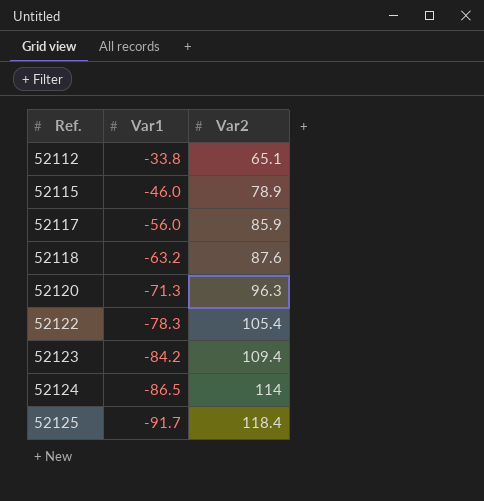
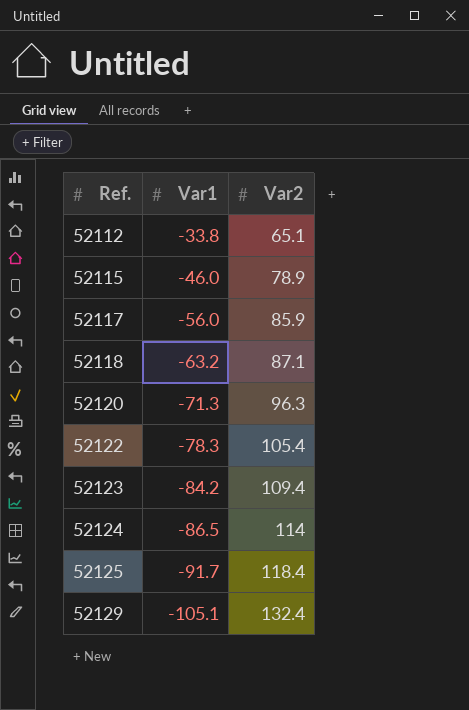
52118 | Var2: 87.6 -> 87.1
row 52129: none -> -105.1 | 132.4

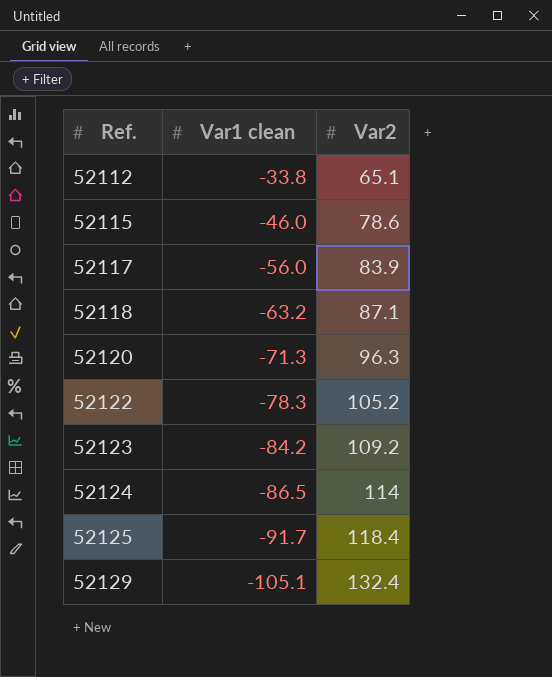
column name: Var1 -> Var1 clean
52115 | Var2: 78.9 -> 78.6
52117 | Var2: 85.9 -> 83.9
52122 | Var2: 105.4 -> 105.2
52123 | Var2: 109.4 -> 109.2

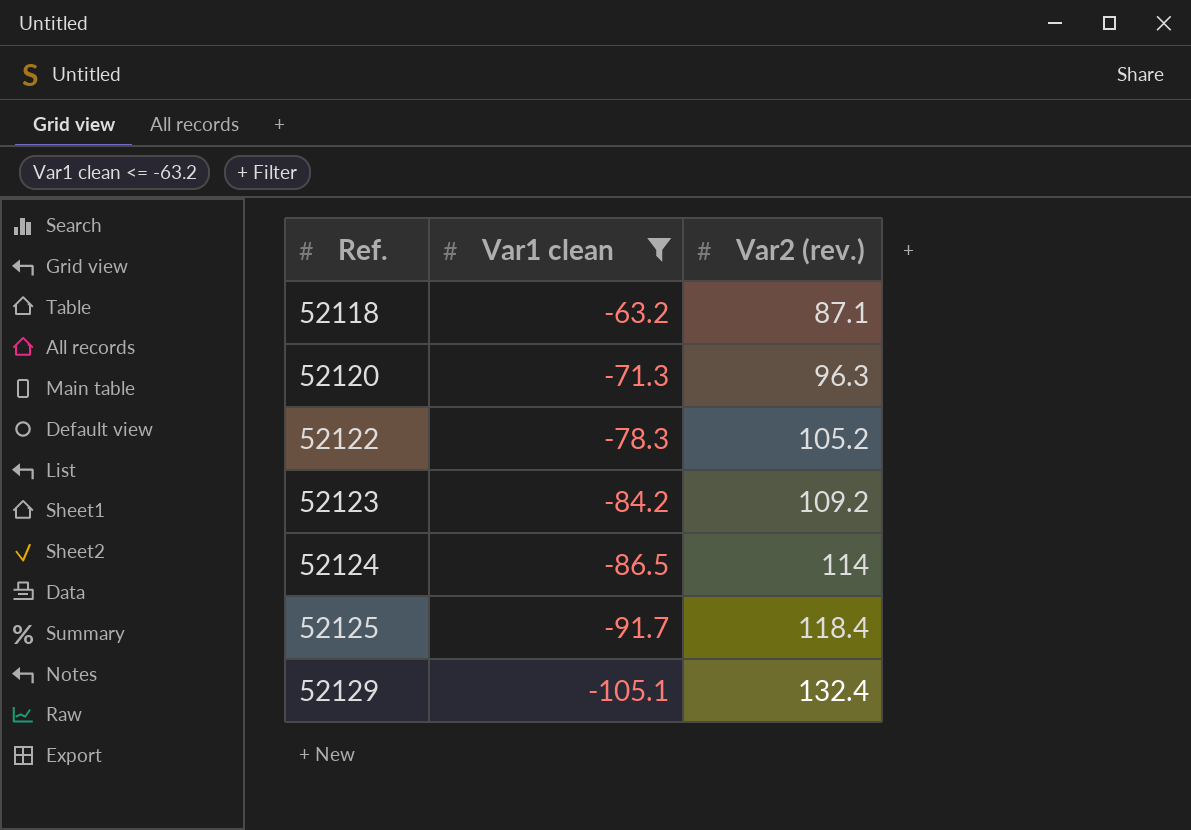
filter: none -> Var1 clean <= -63.2
column name: Var2 -> Var2 (rev.)

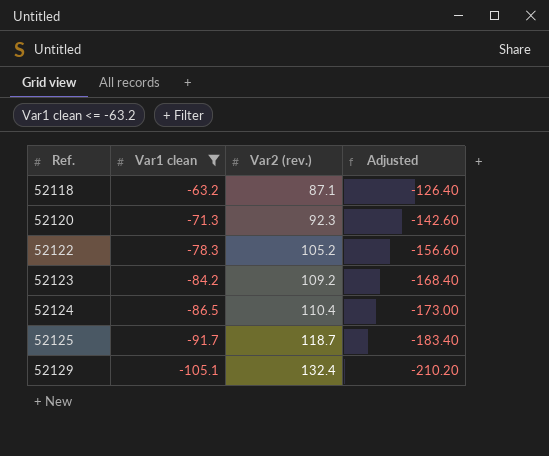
column Adjusted | formula: none -> [Var1 clean] * 2
52120 | Var2 (rev.): 96.3 -> 92.3
52124 | Var2 (rev.): 114 -> 110.4
52125 | Var2 (rev.): 118.4 -> 118.7

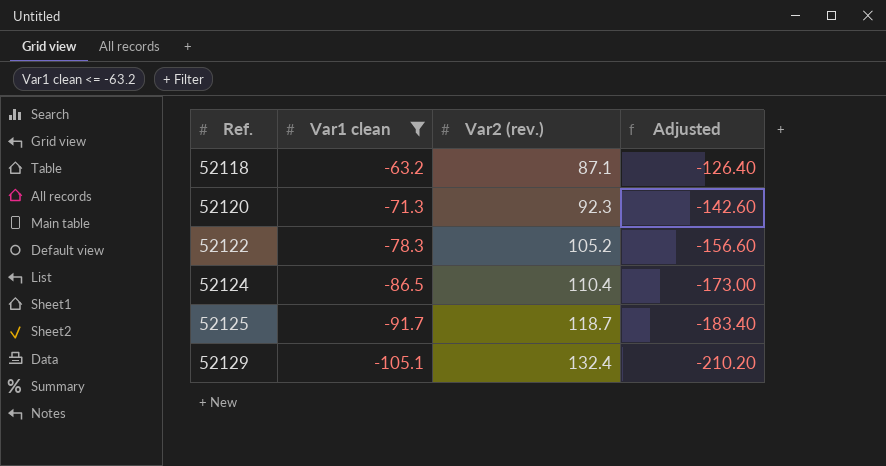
row 52123: -84.2 | 109.2 | -168.40 -> none

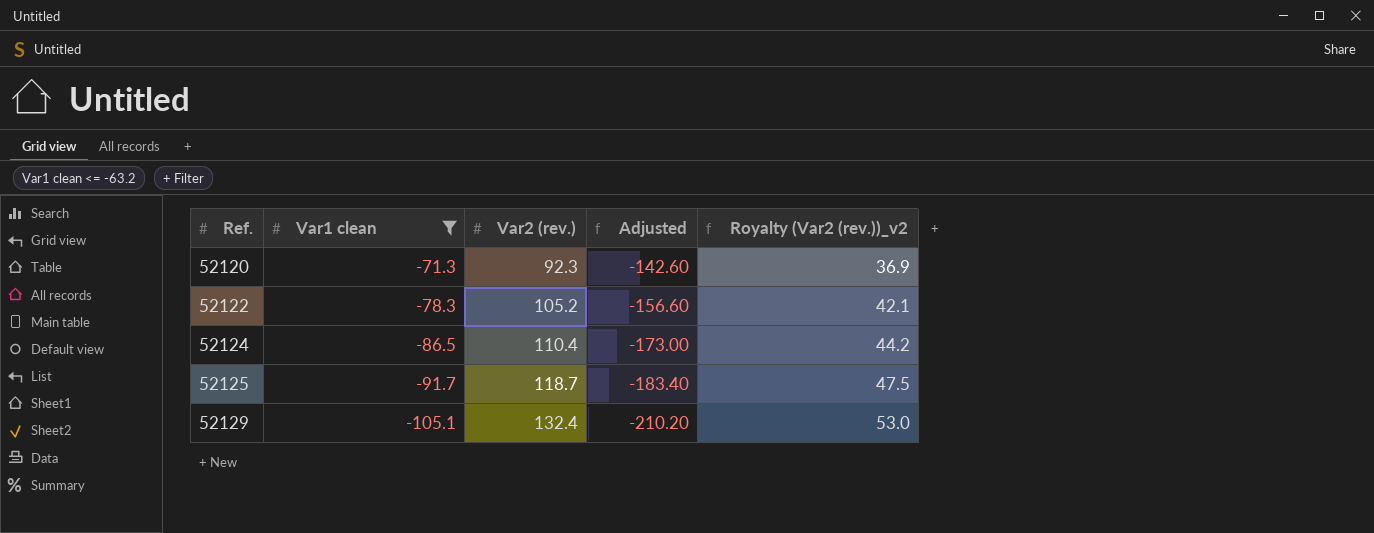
column Royalty (Var2 (rev.))_v2 | formula: none -> [Var2 (rev.)] * 0.4
row 52118: -63.2 | 87.1 | -126.40 -> none

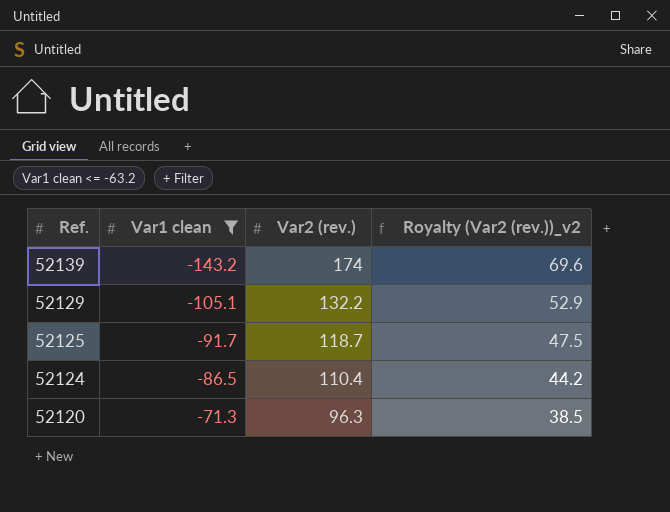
row order: Ref. ascending -> Ref. descending
column Adjusted | formula: [Var1 clean] * 2 -> none
row 52122: -78.3 | 105.2 | -156.60 | 42.1 -> none
row 52139: none -> -143.2 | 174 | 69.6
52129 | Var2 (rev.): 132.4 -> 132.2
52129 | Royalty (Var2 (rev.))_v2: 53.0 -> 52.9
52120 | Var2 (rev.): 92.3 -> 96.3
52120 | Royalty (Var2 (rev.))_v2: 36.9 -> 38.5

